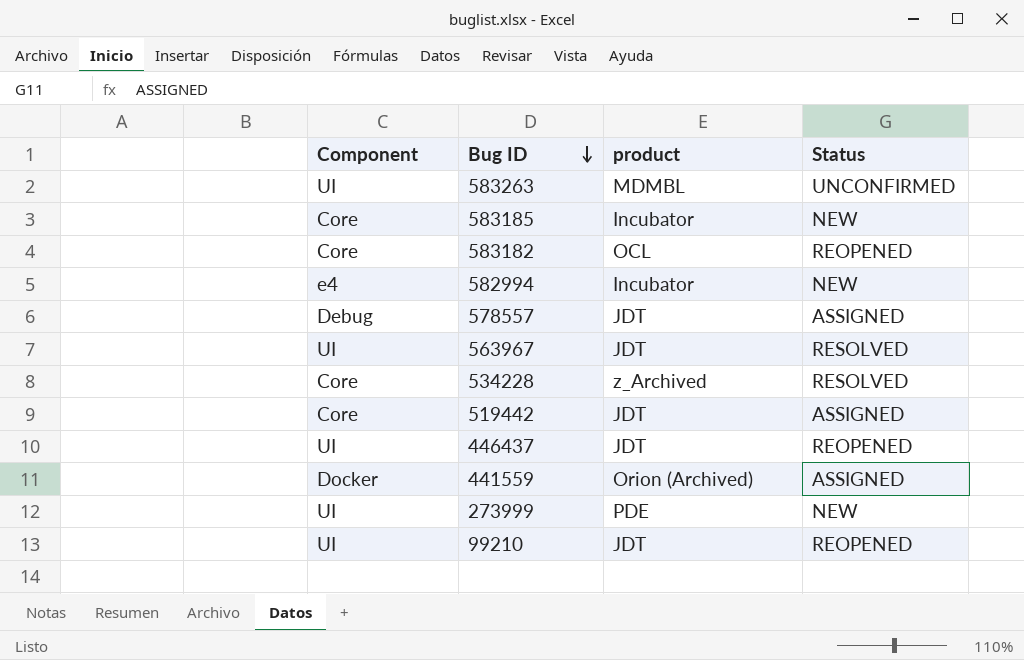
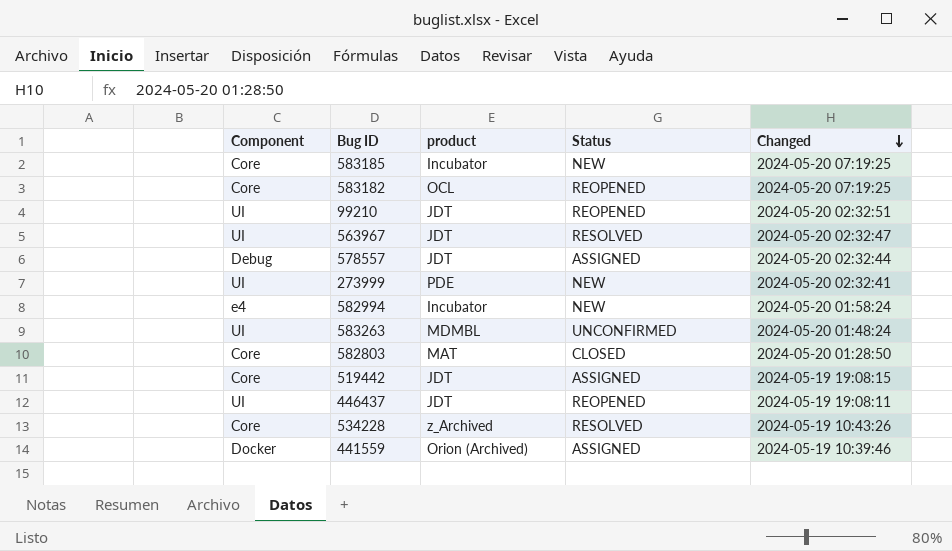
row order: Bug ID descending -> Changed descending
column Changed | position: none -> 5
row 582803: none -> Core | MAT | CLOSED | 2024-05-20 01:28:50

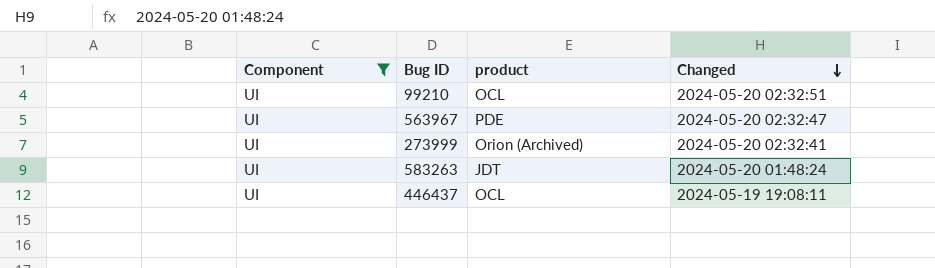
filter: none -> Component = UI
column Status | position: 4 -> none
99210 | product: JDT -> OCL
563967 | product: JDT -> PDE
273999 | product: PDE -> Orion (Archived)
583263 | product: MDMBL -> JDT
446437 | product: JDT -> OCL

